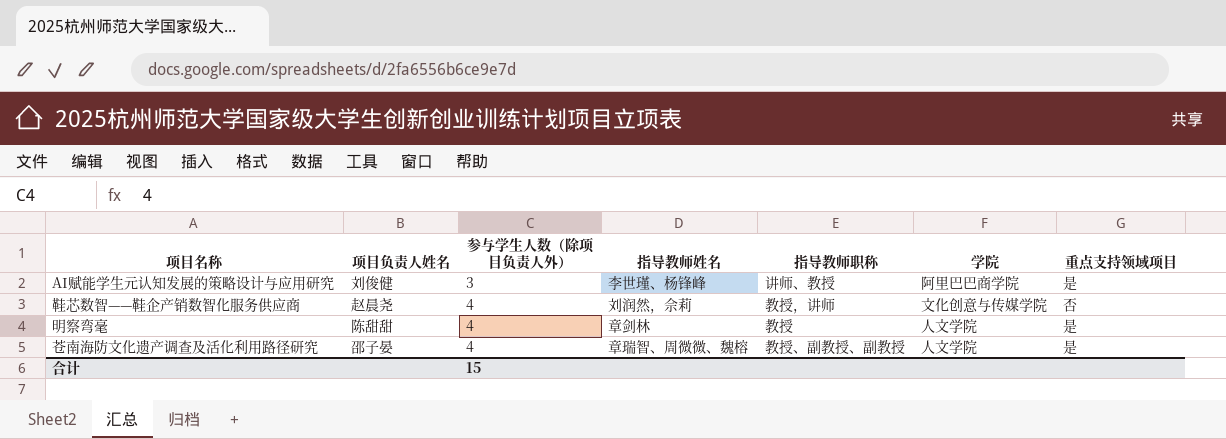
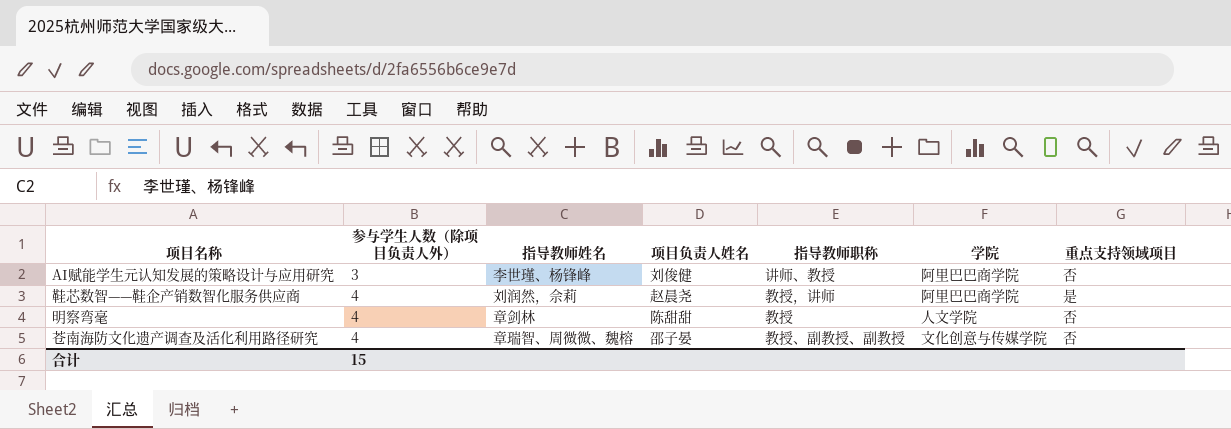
column 项目负责人姓名 | position: 2 -> 4
AI赋能学生元认知发展的策略设计与应用研究 | 重点支持领域项目: 是 -> 否
鞋芯数智——鞋企产销数智化服务供应商 | 学院: 文化创意与传媒学院 -> 阿里巴巴商学院
鞋芯数智——鞋企产销数智化服务供应商 | 重点支持领域项目: 否 -> 是
明察弯毫 | 重点支持领域项目: 是 -> 否
苍南海防文化遗产调查及活化利用路径研究 | 学院: 人文学院 -> 文化创意与传媒学院
苍南海防文化遗产调查及活化利用路径研究 | 重点支持领域项目: 是 -> 否

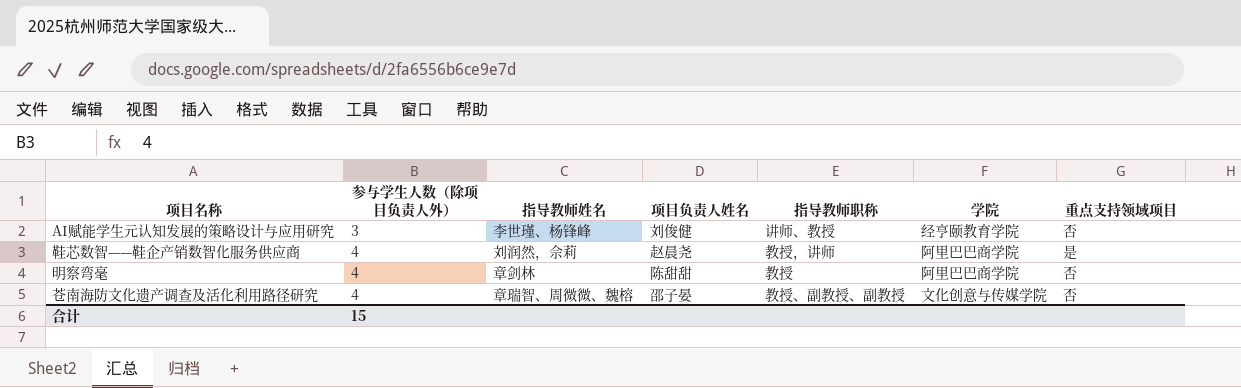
AI赋能学生元认知发展的策略设计与应用研究 | 学院: 阿里巴巴商学院 -> 经亨颐教育学院
明察弯毫 | 学院: 人文学院 -> 阿里巴巴商学院

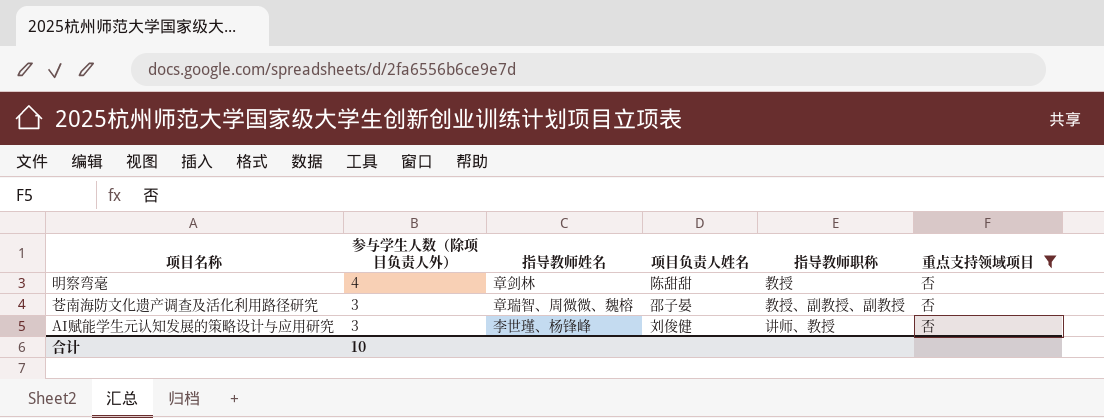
filter: none -> 重点支持领域项目 = 否
row order: 参与学生人数（除项目负责人外） ascending -> 参与学生人数（除项目负责人外） descending
column 学院 | position: 6 -> none
苍南海防文化遗产调查及活化利用路径研究 | 参与学生人数（除项目负责人外）: 4 -> 3
合计 | 参与学生人数（除项目负责人外）: 15 -> 10

